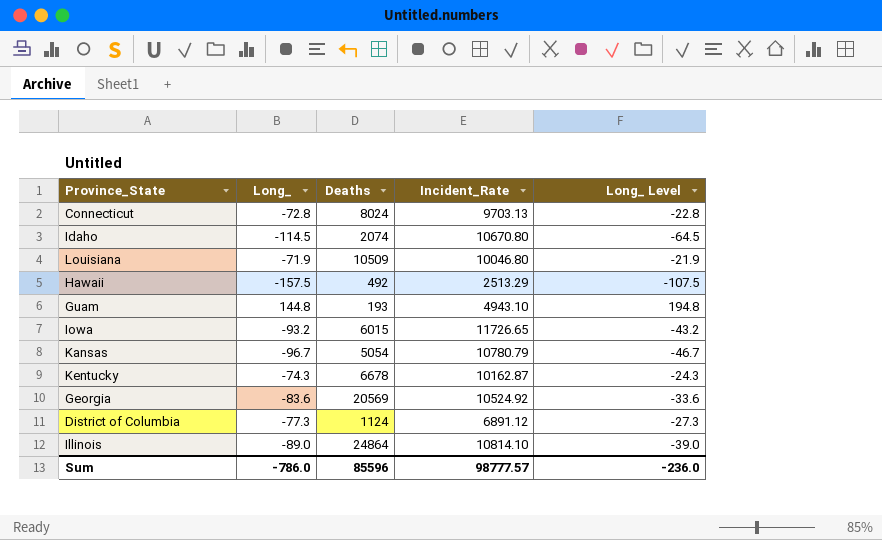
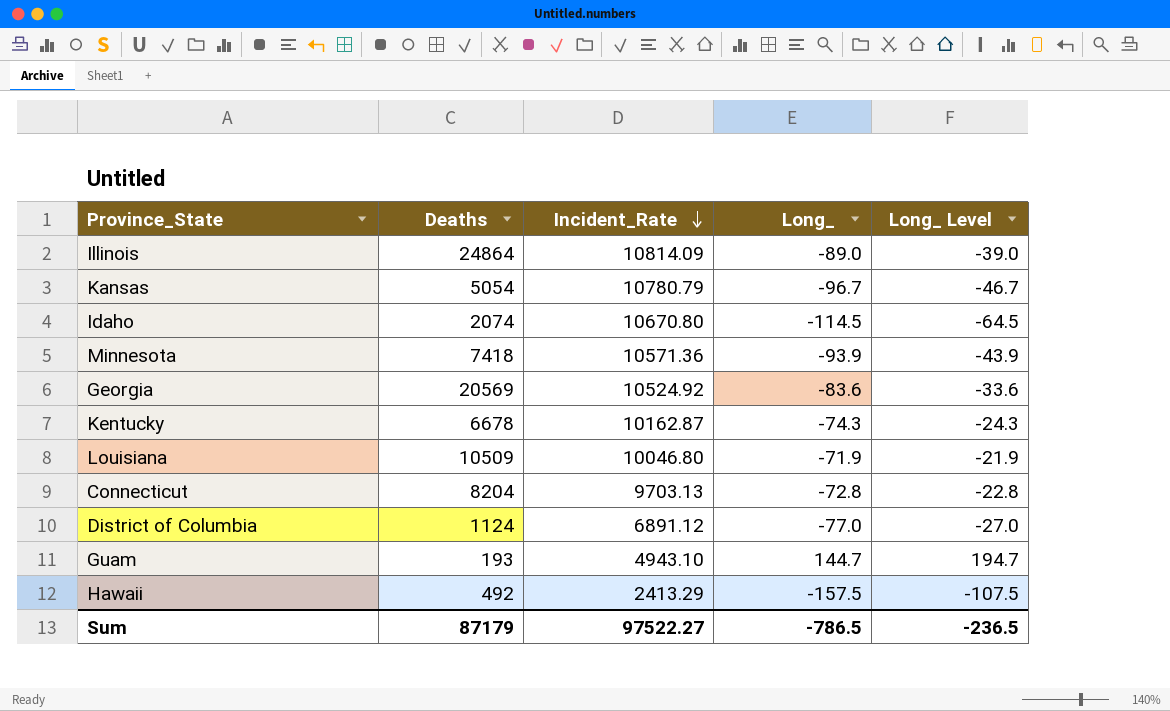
row order: none -> Incident_Rate descending
column Long_ | position: 2 -> 4
row Iowa: -93.2 | 6015 | 11726.65 | -43.2 -> none
Illinois | Incident_Rate: 10814.10 -> 10814.09
row Minnesota: none -> 7418 | 10571.36 | -93.9 | -43.9
Connecticut | Deaths: 8024 -> 8204
District of Columbia | Long_: -77.3 -> -77.0
District of Columbia | Long_ Level: -27.3 -> -27.0
Guam | Long_: 144.8 -> 144.7
Guam | Long_ Level: 194.8 -> 194.7
Hawaii | Incident_Rate: 2513.29 -> 2413.29
Sum | Deaths: 85596 -> 87179
Sum | Incident_Rate: 98777.57 -> 97522.27
Sum | Long_: -786.0 -> -786.5
Sum | Long_ Level: -236.0 -> -236.5

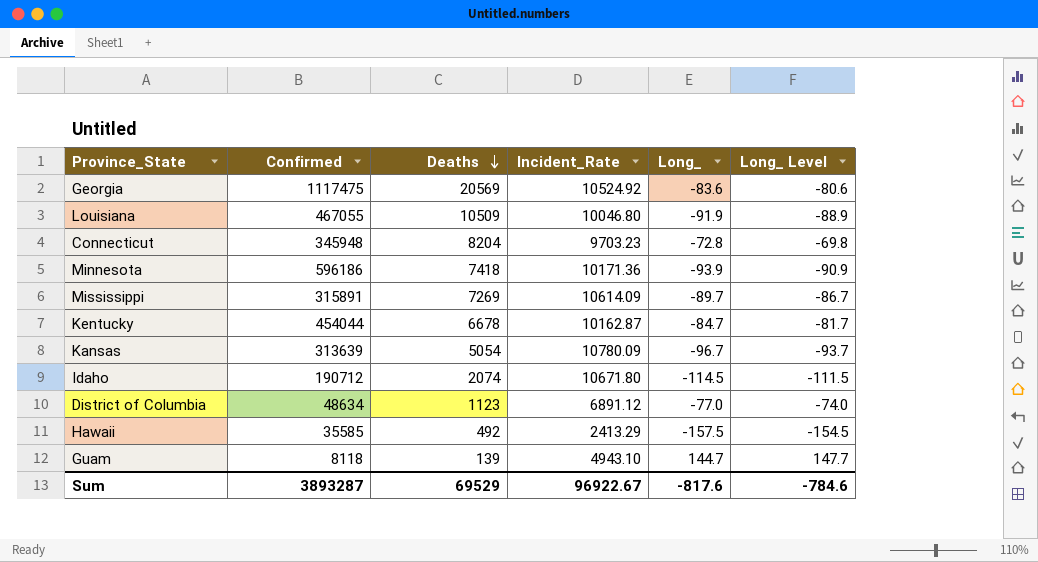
row order: Incident_Rate descending -> Deaths descending
column Confirmed | position: none -> 2
column Long_ Level | formula: [Long_] + 50 -> [Long_] + 3
row Illinois: 24864 | 10814.09 | -89.0 | -39.0 -> none
Louisiana | Long_: -71.9 -> -91.9
Connecticut | Incident_Rate: 9703.13 -> 9703.23
Minnesota | Incident_Rate: 10571.36 -> 10171.36
row Mississippi: none -> 315891 | 7269 | 10614.09 | -89.7 | -86.7
Kentucky | Long_: -74.3 -> -84.7
Kansas | Incident_Rate: 10780.79 -> 10780.09
Idaho | Incident_Rate: 10670.80 -> 10671.80
District of Columbia | Deaths: 1124 -> 1123
Guam | Deaths: 193 -> 139
Sum | Deaths: 87179 -> 69529
Sum | Incident_Rate: 97522.27 -> 96922.67
Sum | Long_: -786.5 -> -817.6
Sum | Long_ Level: -236.5 -> -784.6

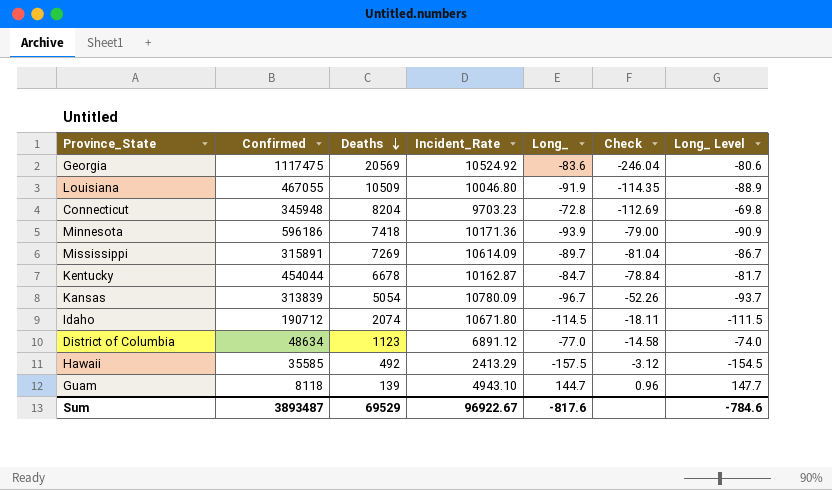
column Check | formula: none -> [Deaths] / [Long_]
Kansas | Confirmed: 313639 -> 313839
Sum | Confirmed: 3893287 -> 3893487

